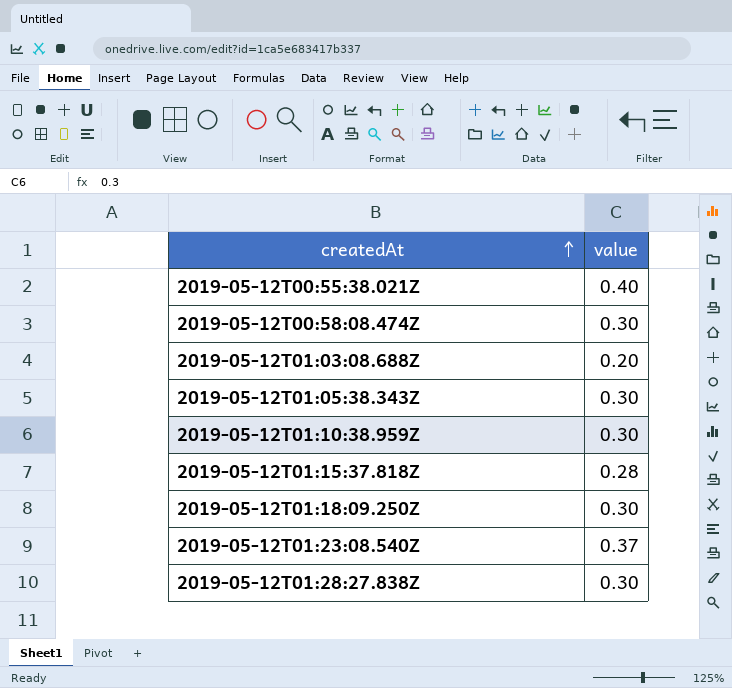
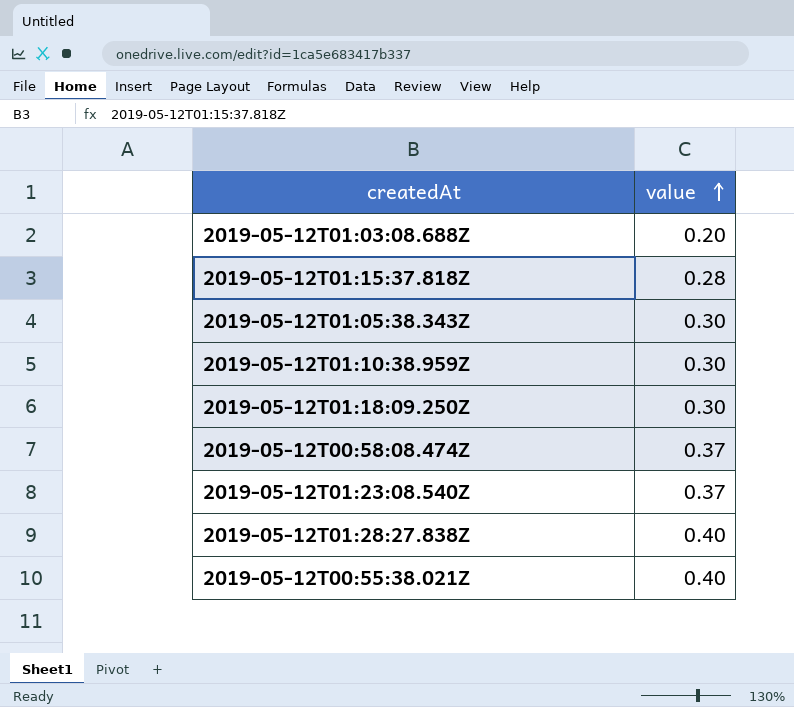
row order: createdAt ascending -> value ascending
2019-05-12T00:58:08.474Z | value: 0.30 -> 0.37
2019-05-12T01:28:27.838Z | value: 0.30 -> 0.40

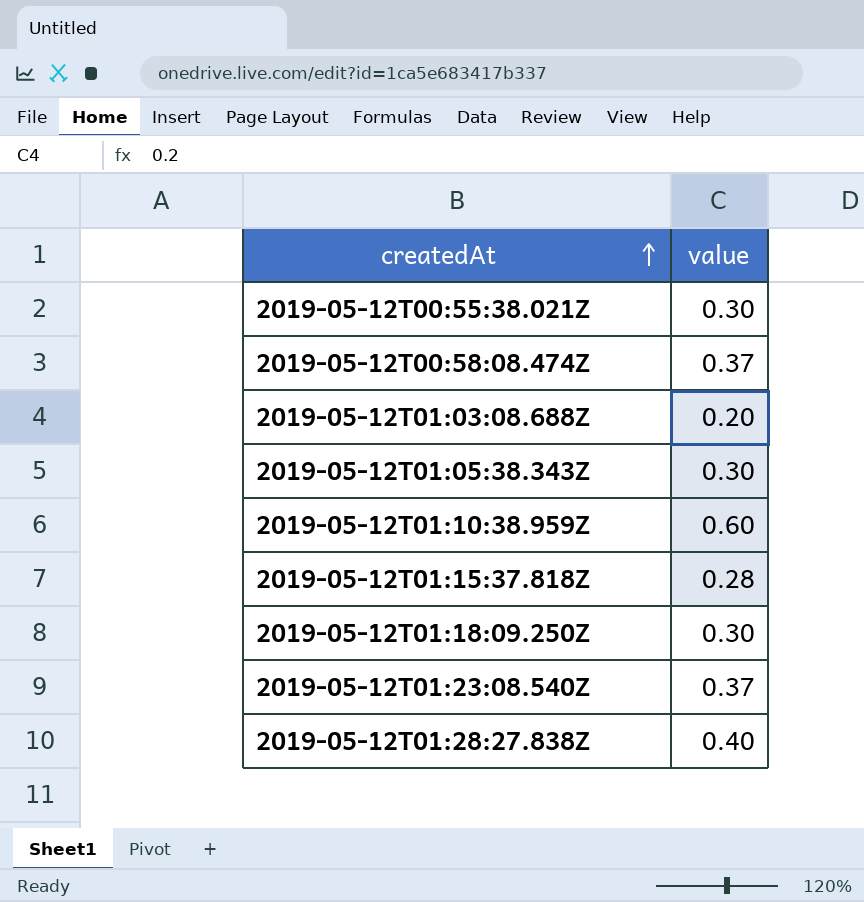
row order: value ascending -> createdAt ascending
2019-05-12T00:55:38.021Z | value: 0.40 -> 0.30
2019-05-12T01:10:38.959Z | value: 0.30 -> 0.60

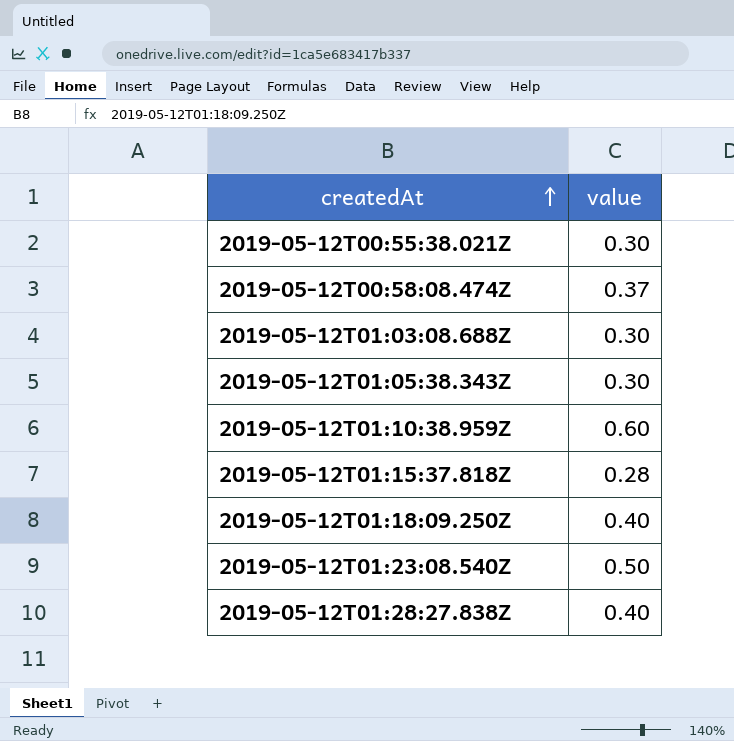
2019-05-12T01:03:08.688Z | value: 0.20 -> 0.30
2019-05-12T01:18:09.250Z | value: 0.30 -> 0.40
2019-05-12T01:23:08.540Z | value: 0.37 -> 0.50

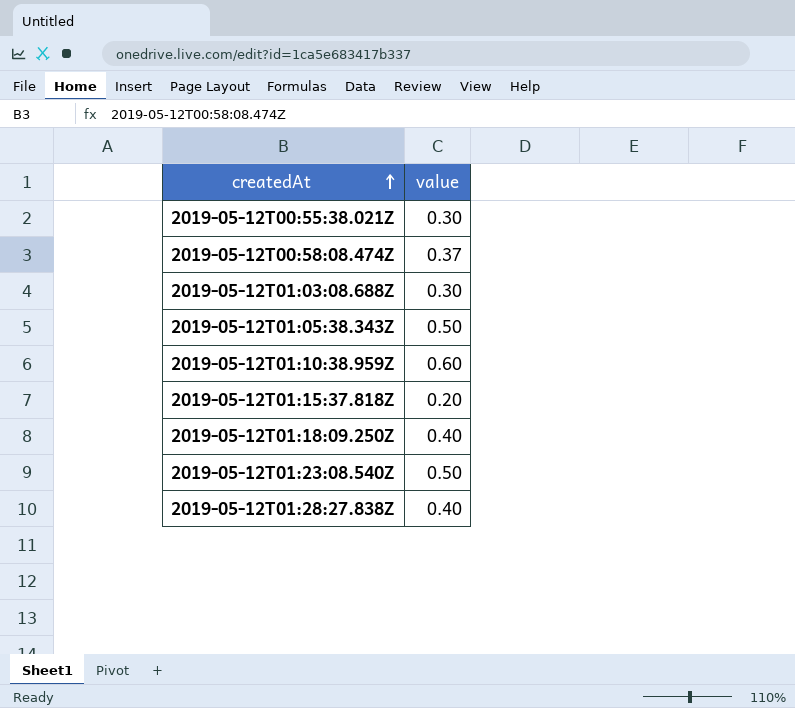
2019-05-12T01:05:38.343Z | value: 0.30 -> 0.50
2019-05-12T01:15:37.818Z | value: 0.28 -> 0.20

